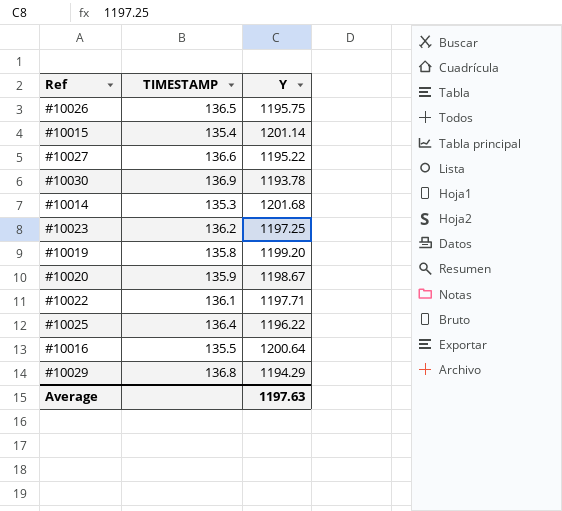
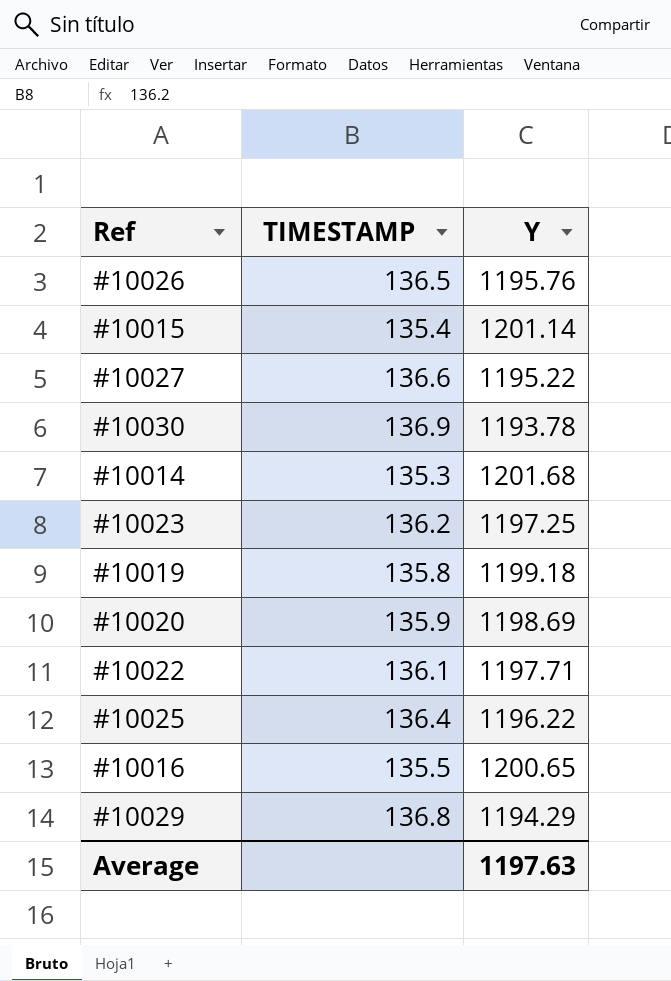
#10026 | Y: 1195.75 -> 1195.76
#10019 | Y: 1199.20 -> 1199.18
#10020 | Y: 1198.67 -> 1198.69
#10016 | Y: 1200.64 -> 1200.65

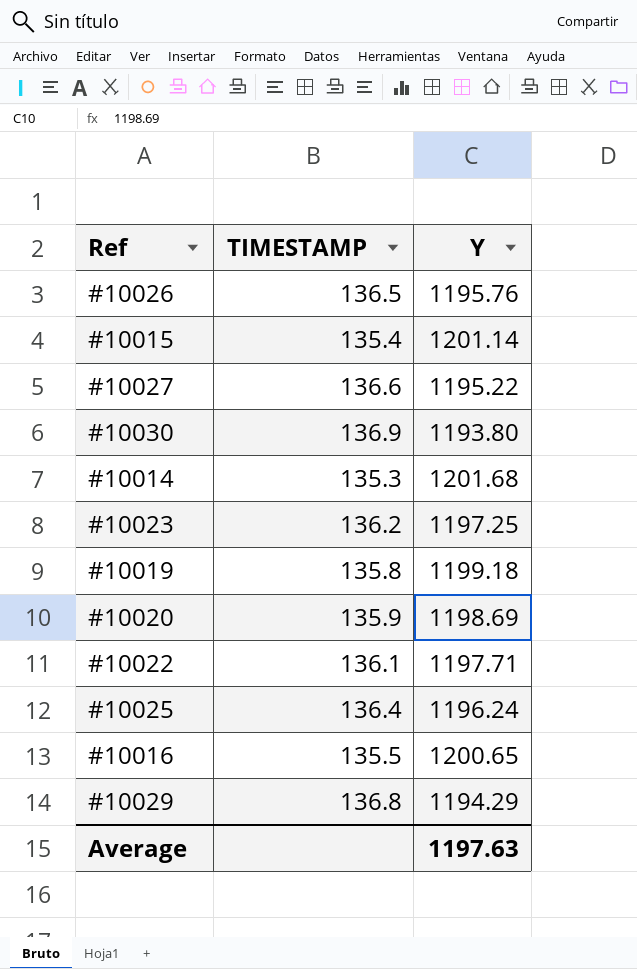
#10030 | Y: 1193.78 -> 1193.80
#10025 | Y: 1196.22 -> 1196.24

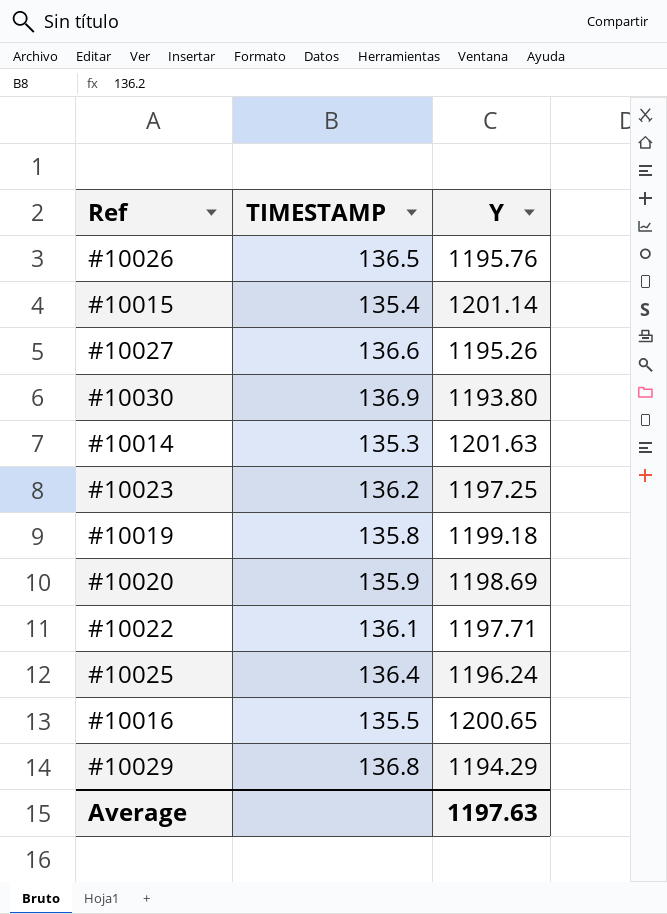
#10027 | Y: 1195.22 -> 1195.26
#10014 | Y: 1201.68 -> 1201.63

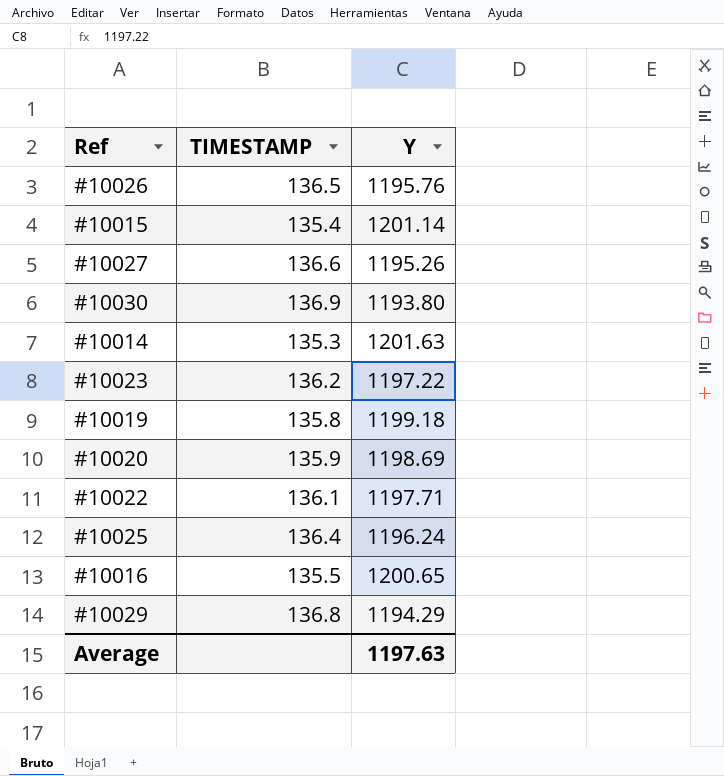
#10023 | Y: 1197.25 -> 1197.22

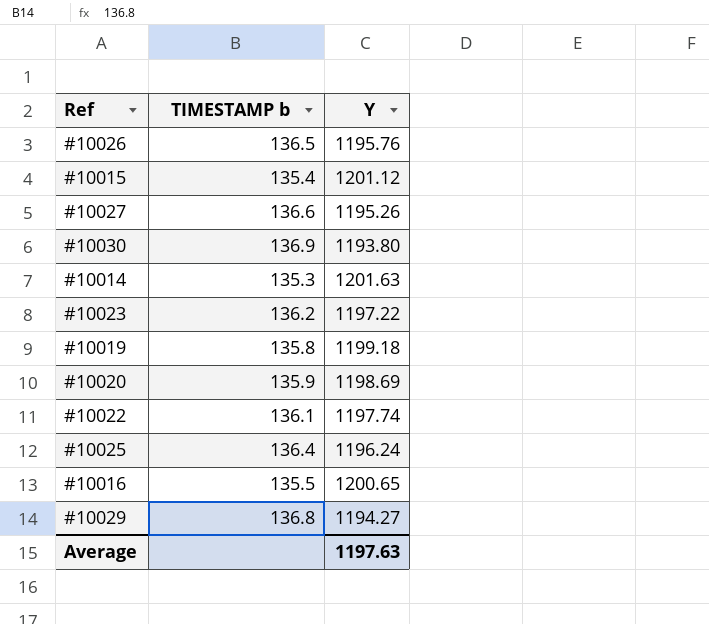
column name: TIMESTAMP -> TIMESTAMP b
#10015 | Y: 1201.14 -> 1201.12
#10022 | Y: 1197.71 -> 1197.74
#10029 | Y: 1194.29 -> 1194.27

